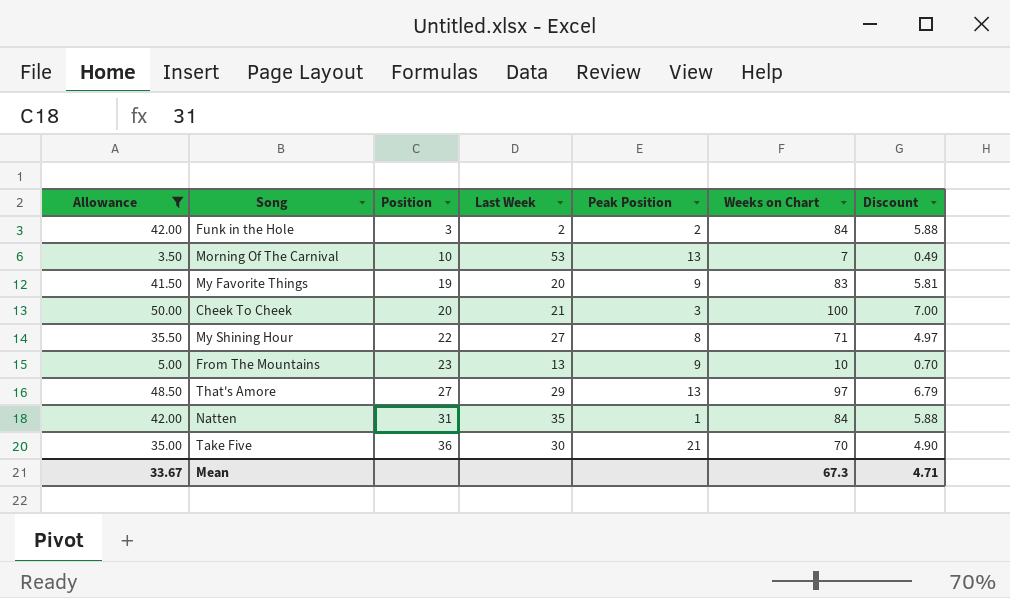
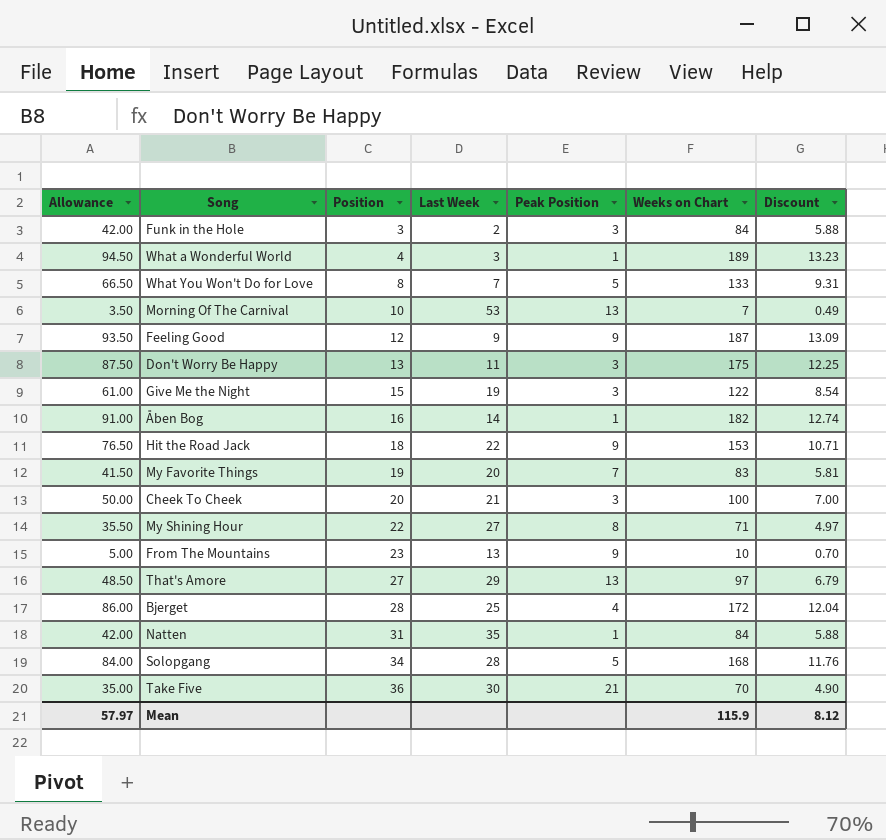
filter: Allowance <= 50.00 -> none
Funk in the Hole | Peak Position: 2 -> 3
My Favorite Things | Peak Position: 9 -> 7
Mean | Allowance: 33.67 -> 57.97
Mean | Weeks on Chart: 67.3 -> 115.9
Mean | Discount: 4.71 -> 8.12

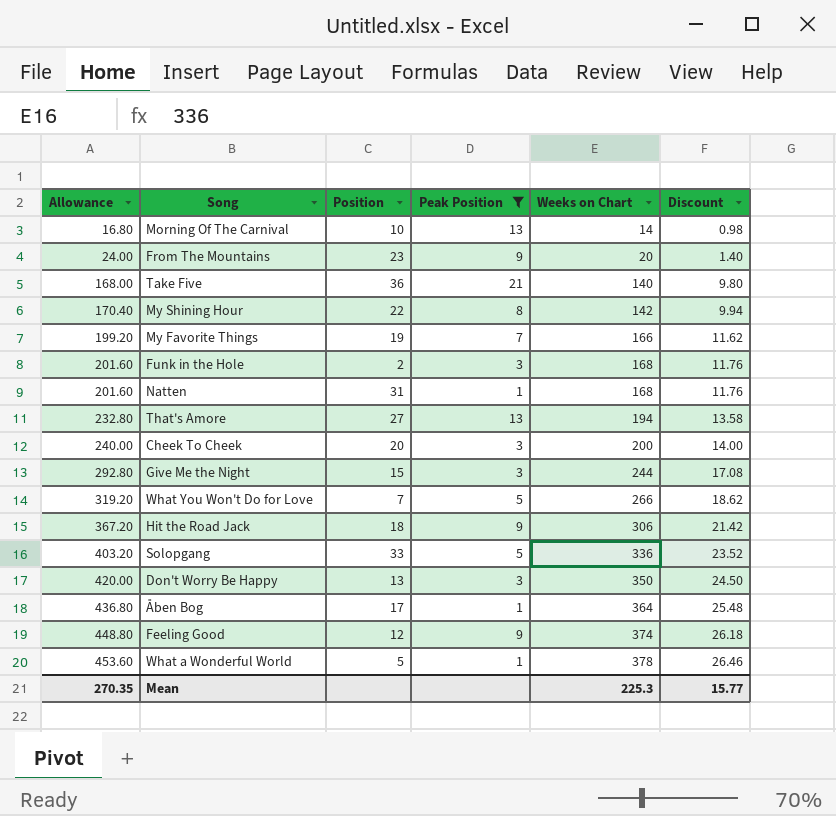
filter: none -> Peak Position != 4
row order: Position ascending -> Allowance ascending
column Last Week | position: 4 -> none
column Allowance | formula: [Weeks on Chart] * 0.5 -> [Weeks on Chart] * 1.2
Morning Of The Carnival | Weeks on Chart: 7 -> 14
Morning Of The Carnival | Discount: 0.49 -> 0.98
From The Mountains | Weeks on Chart: 10 -> 20
From The Mountains | Discount: 0.70 -> 1.40
Take Five | Weeks on Chart: 70 -> 140
Take Five | Discount: 4.90 -> 9.80
My Shining Hour | Weeks on Chart: 71 -> 142
My Shining Hour | Discount: 4.97 -> 9.94
My Favorite Things | Weeks on Chart: 83 -> 166
My Favorite Things | Discount: 5.81 -> 11.62
Funk in the Hole | Position: 3 -> 2
Funk in the Hole | Weeks on Chart: 84 -> 168
Funk in the Hole | Discount: 5.88 -> 11.76
Natten | Weeks on Chart: 84 -> 168
Natten | Discount: 5.88 -> 11.76
That's Amore | Weeks on Chart: 97 -> 194
That's Amore | Discount: 6.79 -> 13.58
Cheek To Cheek | Weeks on Chart: 100 -> 200
Cheek To Cheek | Discount: 7.00 -> 14.00
Give Me the Night | Weeks on Chart: 122 -> 244
Give Me the Night | Discount: 8.54 -> 17.08
What You Won't Do for Love | Position: 8 -> 7
What You Won't Do for Love | Weeks on Chart: 133 -> 266
What You Won't Do for Love | Discount: 9.31 -> 18.62
Hit the Road Jack | Weeks on Chart: 153 -> 306
Hit the Road Jack | Discount: 10.71 -> 21.42
Solopgang | Position: 34 -> 33
Solopgang | Weeks on Chart: 168 -> 336
Solopgang | Discount: 11.76 -> 23.52
Don't Worry Be Happy | Weeks on Chart: 175 -> 350
Don't Worry Be Happy | Discount: 12.25 -> 24.50
Åben Bog | Position: 16 -> 17
Åben Bog | Weeks on Chart: 182 -> 364
Åben Bog | Discount: 12.74 -> 25.48
Feeling Good | Weeks on Chart: 187 -> 374
Feeling Good | Discount: 13.09 -> 26.18
What a Wonderful World | Position: 4 -> 5
What a Wonderful World | Weeks on Chart: 189 -> 378
What a Wonderful World | Discount: 13.23 -> 26.46
Mean | Allowance: 57.97 -> 270.35
Mean | Weeks on Chart: 115.9 -> 225.3
Mean | Discount: 8.12 -> 15.77

